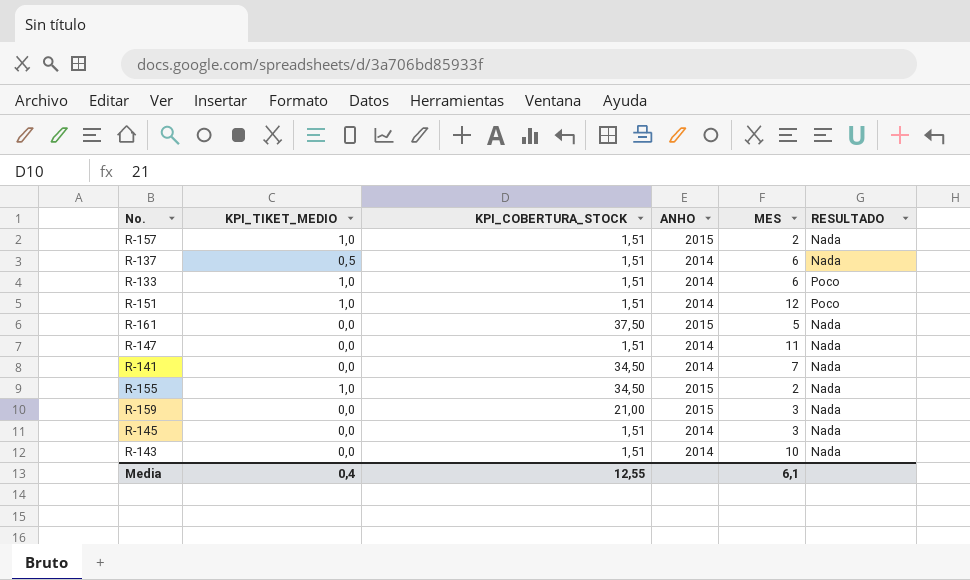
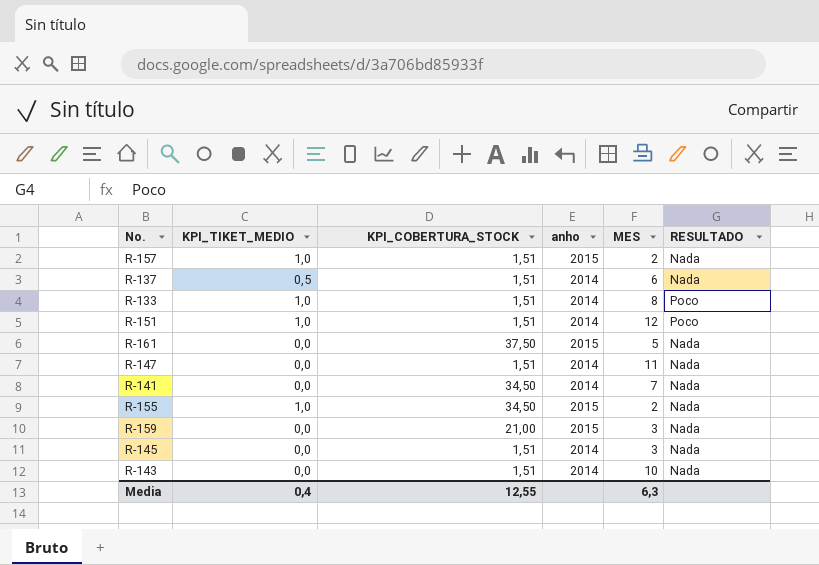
column name: ANHO -> anho
R-133 | MES: 6 -> 8
Media | MES: 6,1 -> 6,3

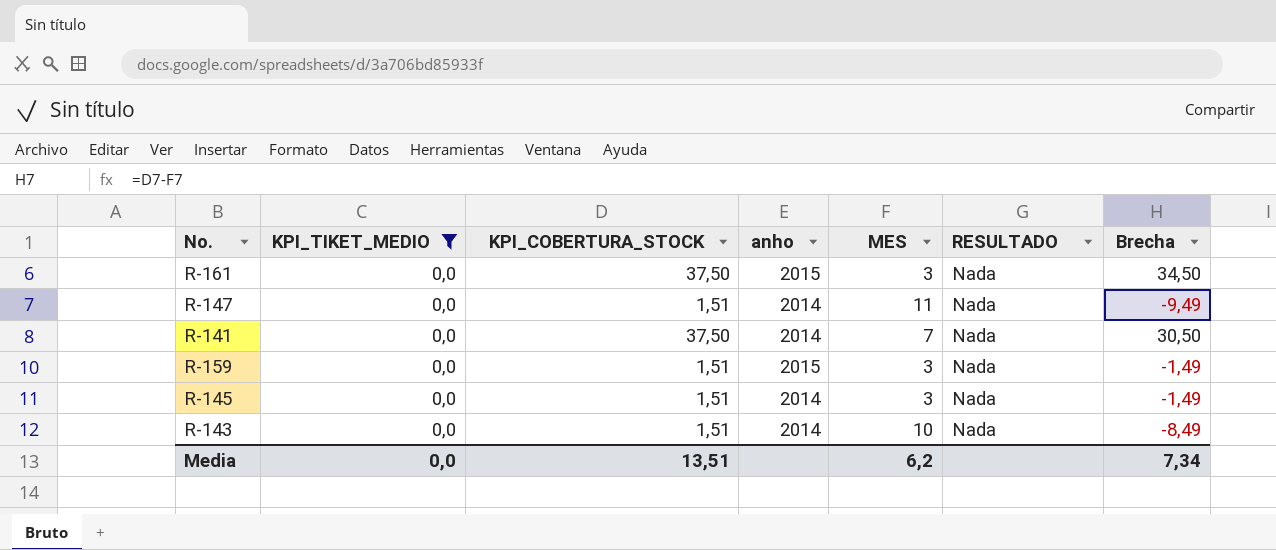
filter: none -> KPI_TIKET_MEDIO = 0,0
column Brecha | formula: none -> [KPI_COBERTURA_STOCK] - [MES]
R-161 | MES: 5 -> 3
R-141 | KPI_COBERTURA_STOCK: 34,50 -> 37,50
R-159 | KPI_COBERTURA_STOCK: 21,00 -> 1,51
Media | KPI_TIKET_MEDIO: 0,4 -> 0,0
Media | KPI_COBERTURA_STOCK: 12,55 -> 13,51
Media | MES: 6,3 -> 6,2

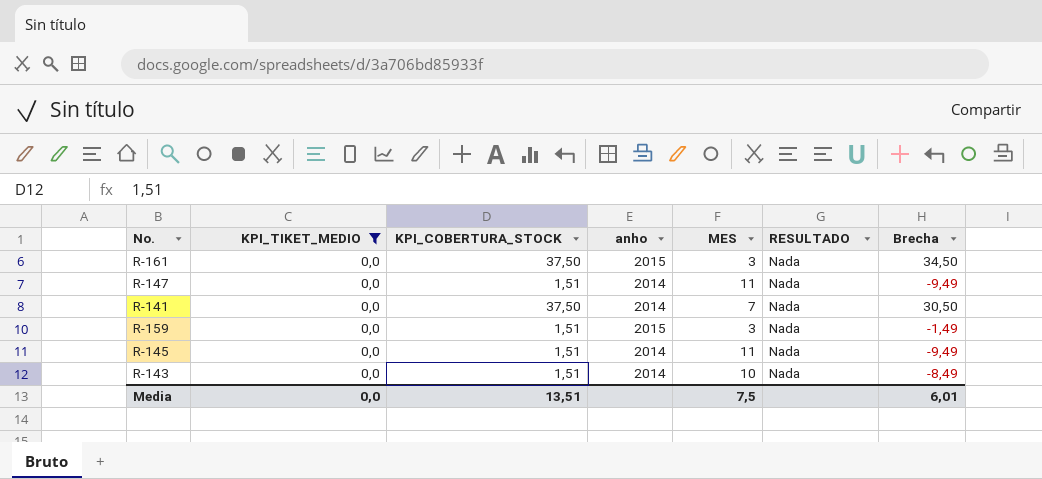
R-145 | MES: 3 -> 11
R-145 | Brecha: -1,49 -> -9,49
Media | MES: 6,2 -> 7,5
Media | Brecha: 7,34 -> 6,01

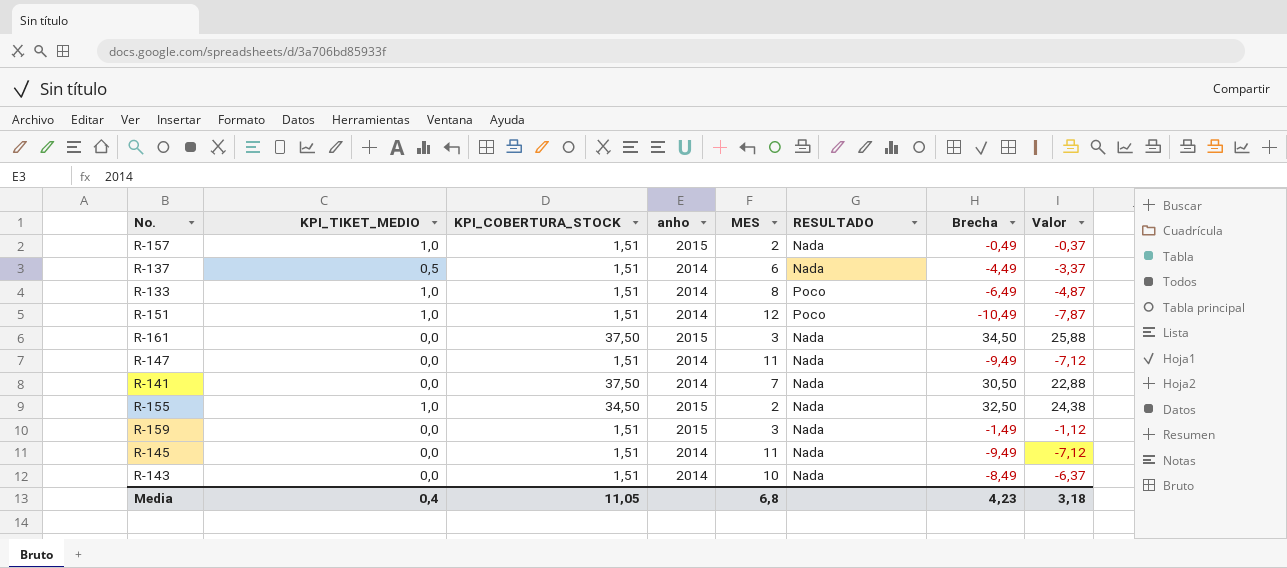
filter: KPI_TIKET_MEDIO = 0,0 -> none
column Valor | formula: none -> [Brecha] * 0,75
Media | KPI_TIKET_MEDIO: 0,0 -> 0,4
Media | KPI_COBERTURA_STOCK: 13,51 -> 11,05
Media | MES: 7,5 -> 6,8
Media | Brecha: 6,01 -> 4,23

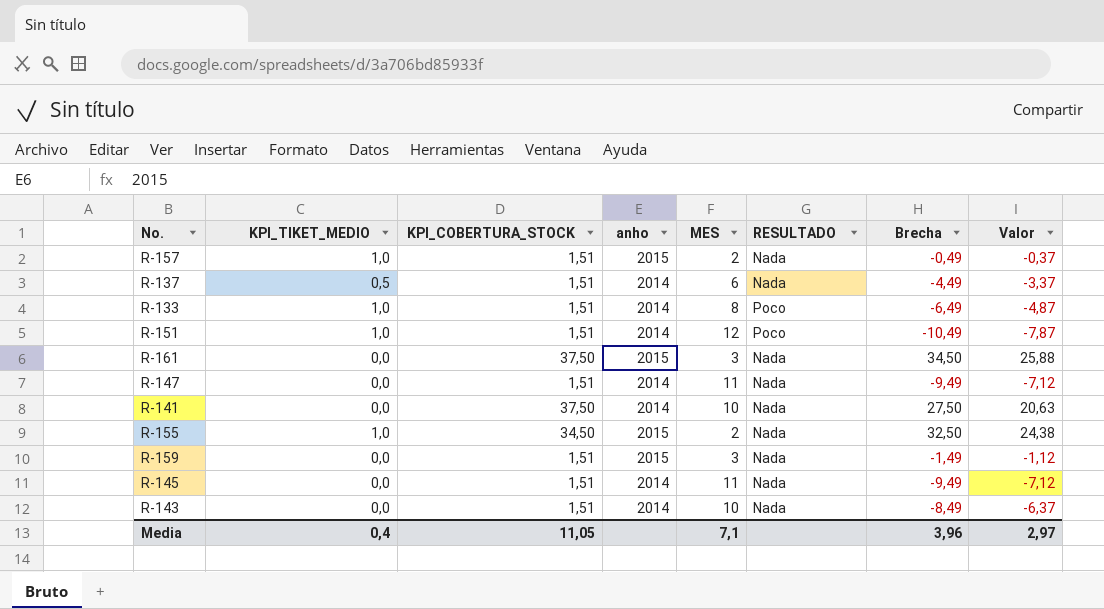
R-141 | MES: 7 -> 10
R-141 | Brecha: 30,50 -> 27,50
R-141 | Valor: 22,88 -> 20,63
Media | MES: 6,8 -> 7,1
Media | Brecha: 4,23 -> 3,96
Media | Valor: 3,18 -> 2,97

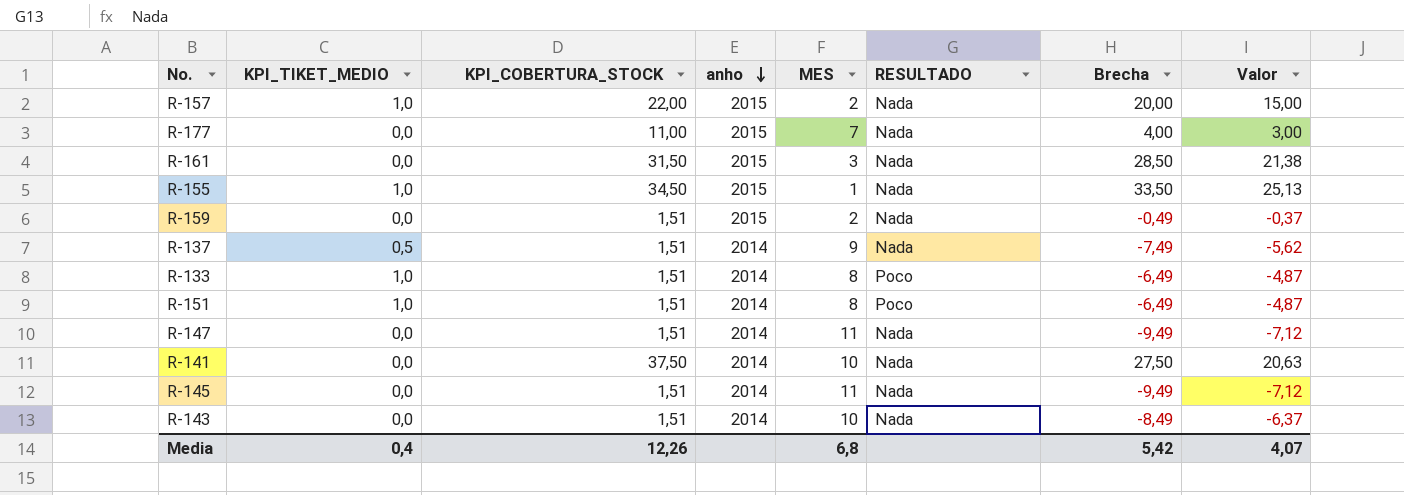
row order: none -> anho descending
R-157 | KPI_COBERTURA_STOCK: 1,51 -> 22,00
R-157 | Brecha: -0,49 -> 20,00
R-157 | Valor: -0,37 -> 15,00
row R-177: none -> 0,0 | 11,00 | 2015 | 7 | Nada | 4,00 | 3,00
R-161 | KPI_COBERTURA_STOCK: 37,50 -> 31,50
R-161 | Brecha: 34,50 -> 28,50
R-161 | Valor: 25,88 -> 21,38
R-155 | MES: 2 -> 1
R-155 | Brecha: 32,50 -> 33,50
R-155 | Valor: 24,38 -> 25,13
R-159 | MES: 3 -> 2
R-159 | Brecha: -1,49 -> -0,49
R-159 | Valor: -1,12 -> -0,37
R-137 | MES: 6 -> 9
R-137 | Brecha: -4,49 -> -7,49
R-137 | Valor: -3,37 -> -5,62
R-151 | MES: 12 -> 8
R-151 | Brecha: -10,49 -> -6,49
R-151 | Valor: -7,87 -> -4,87
Media | KPI_COBERTURA_STOCK: 11,05 -> 12,26
Media | MES: 7,1 -> 6,8
Media | Brecha: 3,96 -> 5,42
Media | Valor: 2,97 -> 4,07

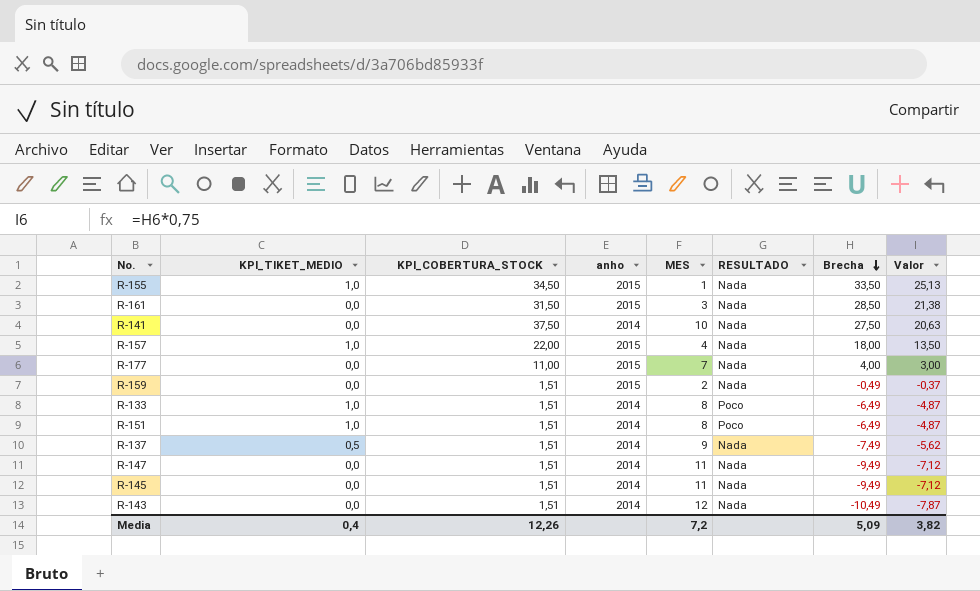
row order: anho descending -> Brecha descending
R-157 | MES: 2 -> 4
R-157 | Brecha: 20,00 -> 18,00
R-157 | Valor: 15,00 -> 13,50
R-143 | MES: 10 -> 12
R-143 | Brecha: -8,49 -> -10,49
R-143 | Valor: -6,37 -> -7,87
Media | MES: 6,8 -> 7,2
Media | Brecha: 5,42 -> 5,09
Media | Valor: 4,07 -> 3,82

